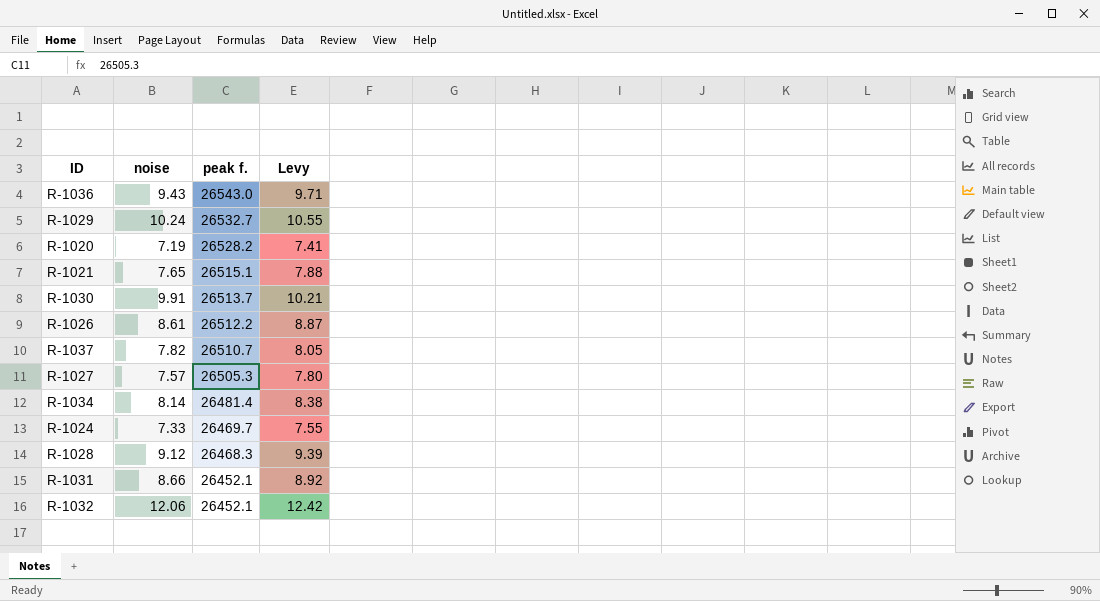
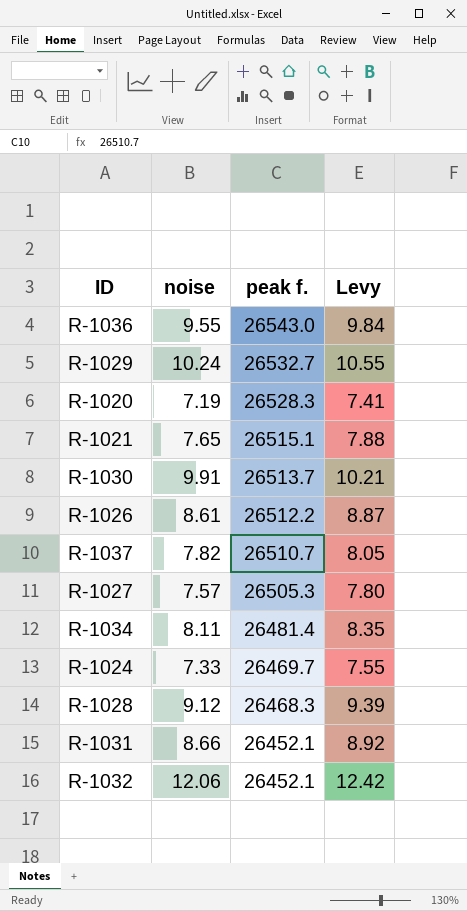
R-1036 | noise: 9.43 -> 9.55
R-1036 | Levy: 9.71 -> 9.84
R-1020 | peak f.: 26528.2 -> 26528.3
R-1034 | noise: 8.14 -> 8.11
R-1034 | Levy: 8.38 -> 8.35

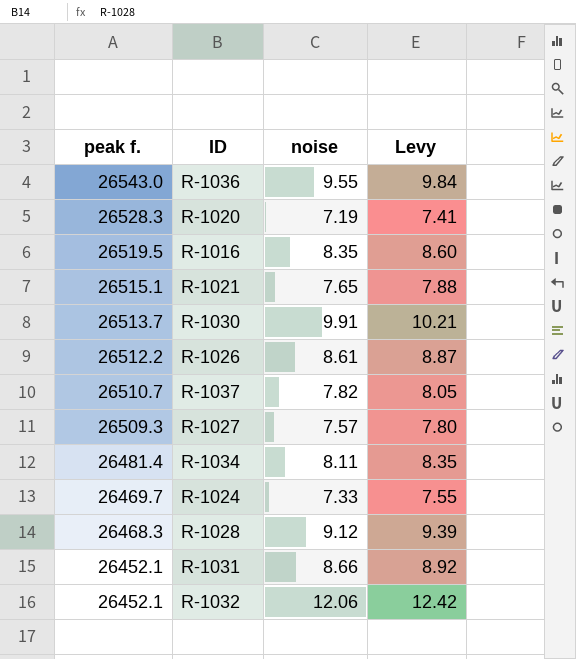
column peak f. | position: 3 -> 1
row R-1029: 10.24 | 26532.7 | 10.55 -> none
row R-1016: none -> 26519.5 | 8.35 | 8.60
R-1027 | peak f.: 26505.3 -> 26509.3

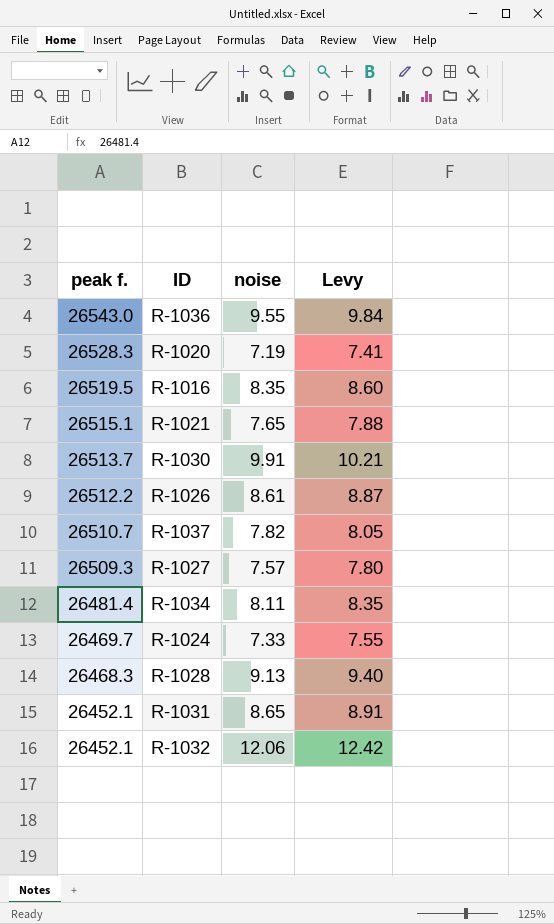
R-1028 | noise: 9.12 -> 9.13
R-1028 | Levy: 9.39 -> 9.40
R-1031 | noise: 8.66 -> 8.65
R-1031 | Levy: 8.92 -> 8.91

